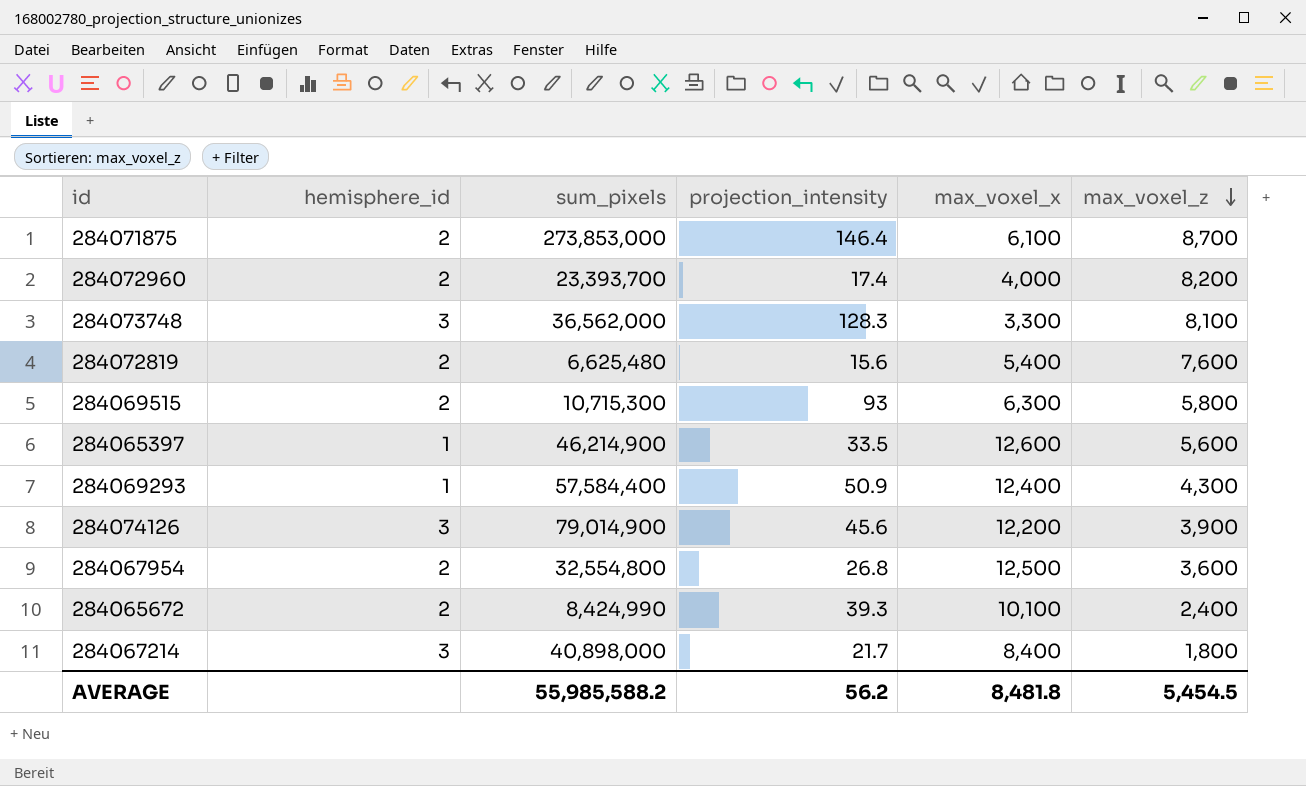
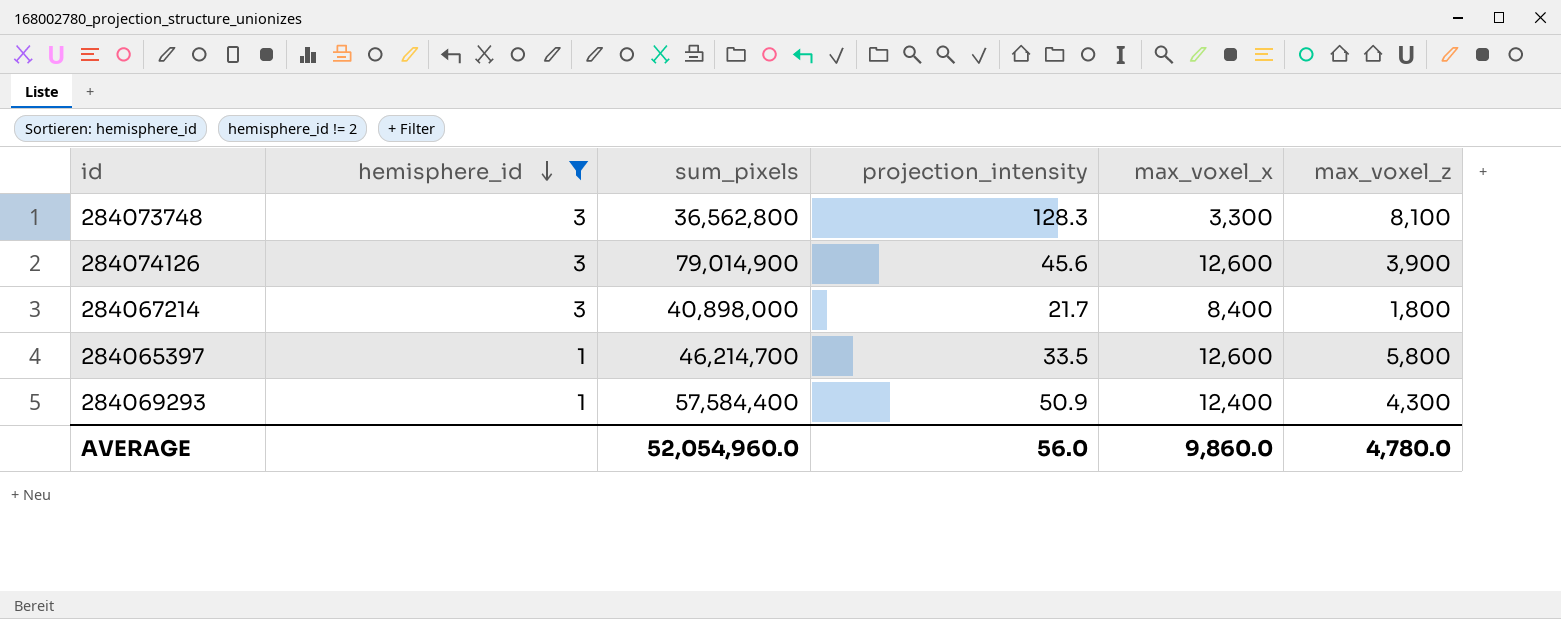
filter: none -> hemisphere_id != 2
row order: max_voxel_z descending -> hemisphere_id descending
284073748 | sum_pixels: 36,562,000 -> 36,562,800
284074126 | max_voxel_x: 12,200 -> 12,600
284065397 | sum_pixels: 46,214,900 -> 46,214,700
284065397 | max_voxel_z: 5,600 -> 5,800
AVERAGE | sum_pixels: 55,985,588.2 -> 52,054,960.0
AVERAGE | projection_intensity: 56.2 -> 56.0
AVERAGE | max_voxel_x: 8,481.8 -> 9,860.0
AVERAGE | max_voxel_z: 5,454.5 -> 4,780.0

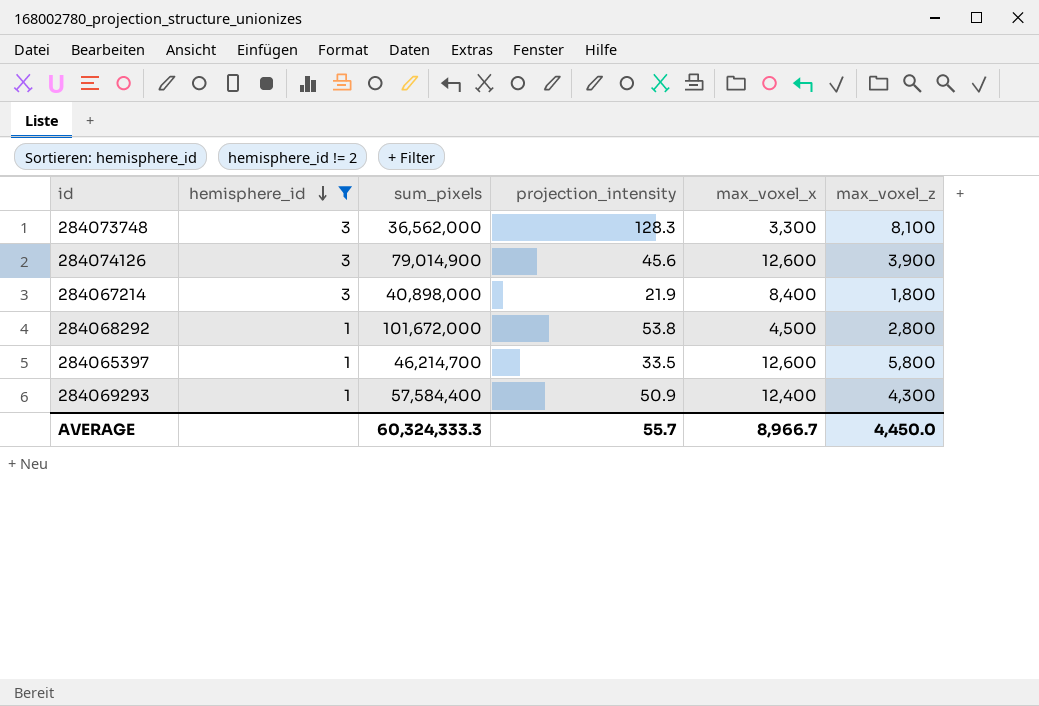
284073748 | sum_pixels: 36,562,800 -> 36,562,000
284067214 | projection_intensity: 21.7 -> 21.9
row 284068292: none -> 1 | 101,672,000 | 53.8 | 4,500 | 2,800
AVERAGE | sum_pixels: 52,054,960.0 -> 60,324,333.3
AVERAGE | projection_intensity: 56.0 -> 55.7
AVERAGE | max_voxel_x: 9,860.0 -> 8,966.7
AVERAGE | max_voxel_z: 4,780.0 -> 4,450.0

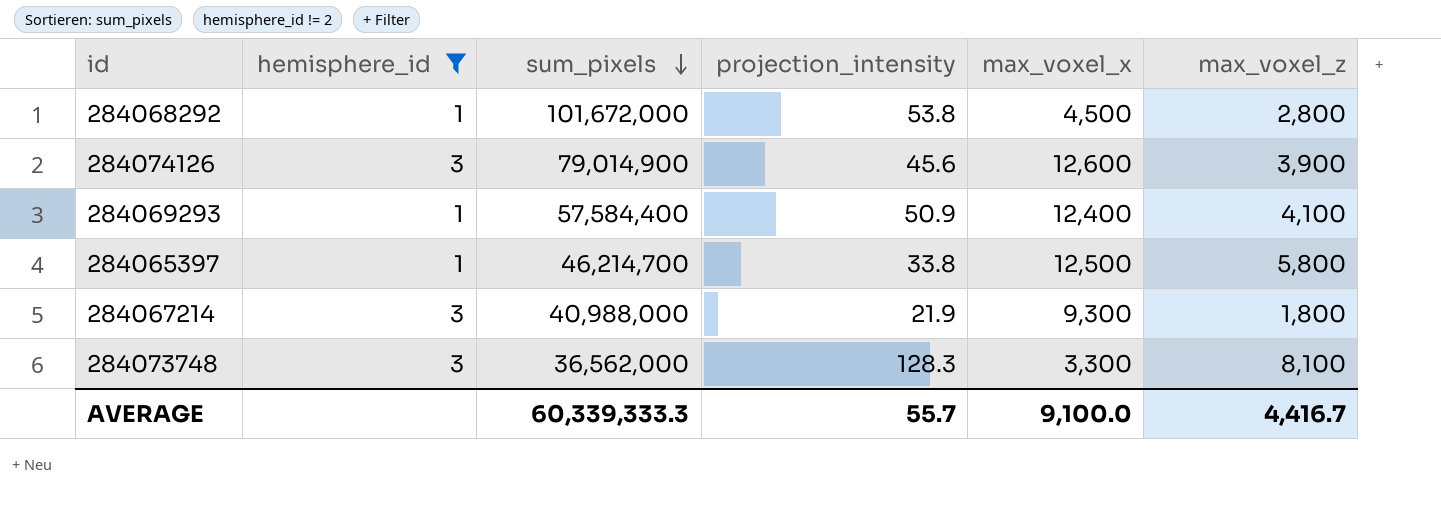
row order: hemisphere_id descending -> sum_pixels descending
284069293 | max_voxel_z: 4,300 -> 4,100
284065397 | projection_intensity: 33.5 -> 33.8
284065397 | max_voxel_x: 12,600 -> 12,500
284067214 | sum_pixels: 40,898,000 -> 40,988,000
284067214 | max_voxel_x: 8,400 -> 9,300
AVERAGE | sum_pixels: 60,324,333.3 -> 60,339,333.3
AVERAGE | max_voxel_x: 8,966.7 -> 9,100.0
AVERAGE | max_voxel_z: 4,450.0 -> 4,416.7

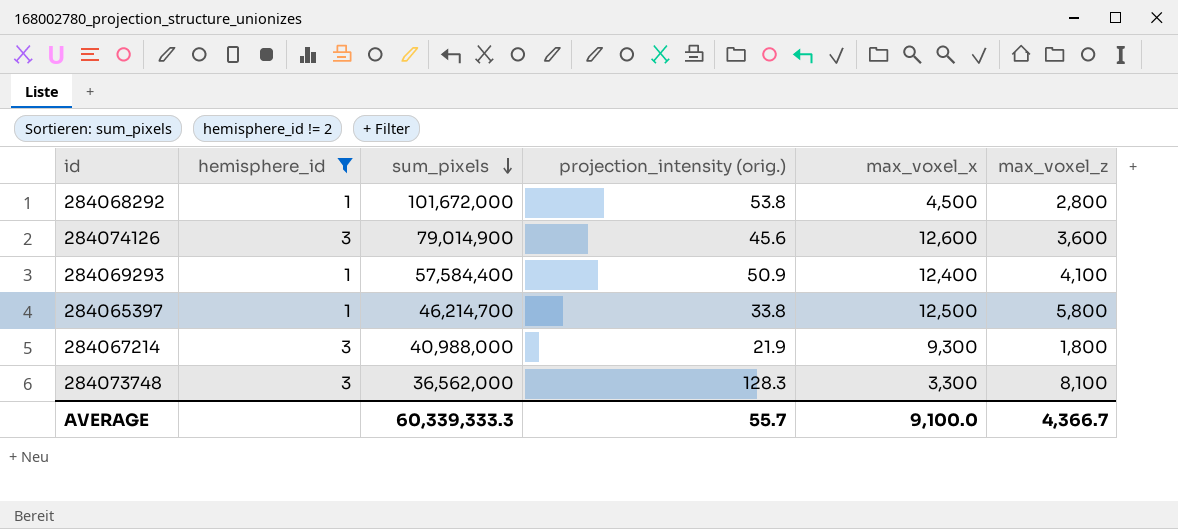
column name: projection_intensity -> projection_intensity (orig.)
284074126 | max_voxel_z: 3,900 -> 3,600
AVERAGE | max_voxel_z: 4,416.7 -> 4,366.7

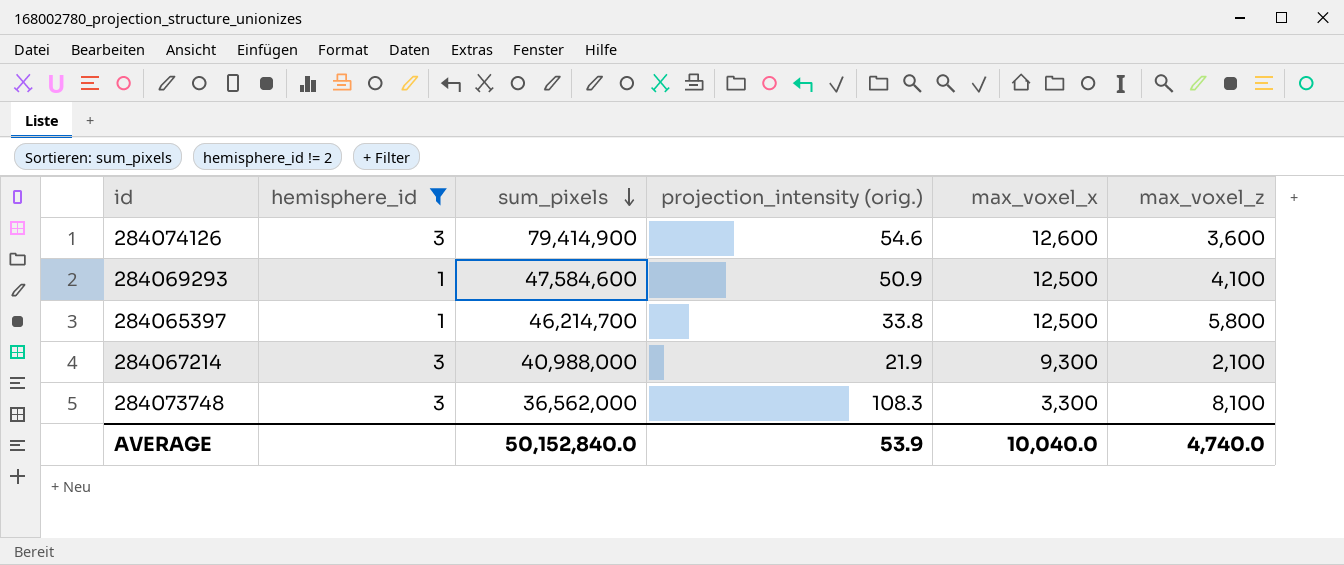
row 284068292: 1 | 101,672,000 | 53.8 | 4,500 | 2,800 -> none
284074126 | sum_pixels: 79,014,900 -> 79,414,900
284074126 | projection_intensity (orig.): 45.6 -> 54.6
284069293 | sum_pixels: 57,584,400 -> 47,584,600
284069293 | max_voxel_x: 12,400 -> 12,500
284067214 | max_voxel_z: 1,800 -> 2,100
284073748 | projection_intensity (orig.): 128.3 -> 108.3
AVERAGE | sum_pixels: 60,339,333.3 -> 50,152,840.0
AVERAGE | projection_intensity (orig.): 55.7 -> 53.9
AVERAGE | max_voxel_x: 9,100.0 -> 10,040.0
AVERAGE | max_voxel_z: 4,366.7 -> 4,740.0

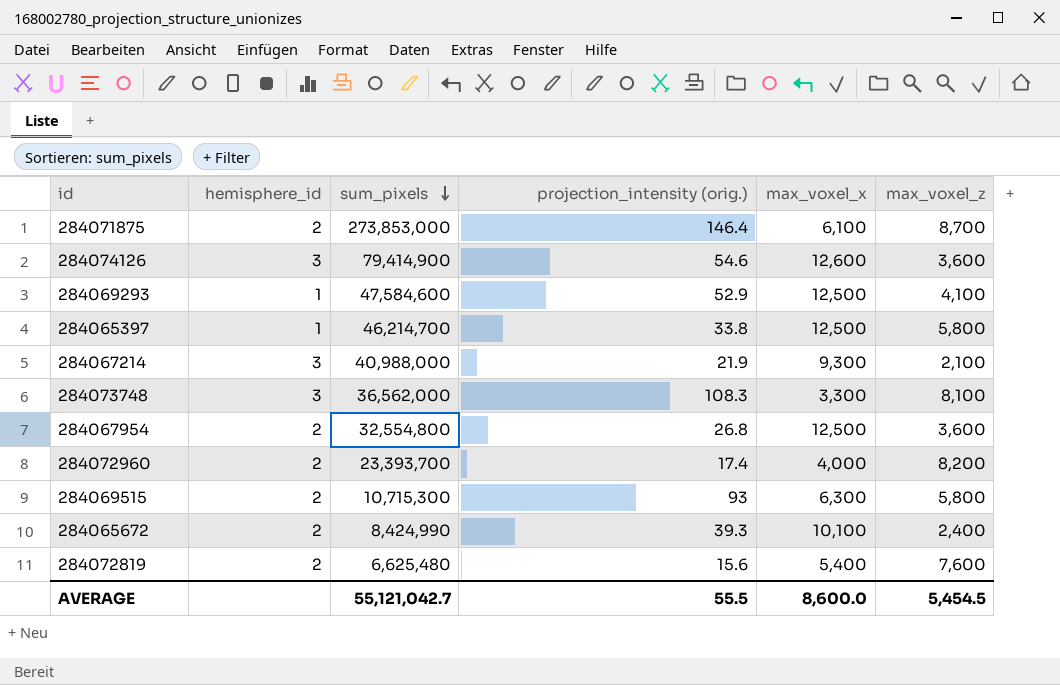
filter: hemisphere_id != 2 -> none
284069293 | projection_intensity (orig.): 50.9 -> 52.9
AVERAGE | sum_pixels: 50,152,840.0 -> 55,121,042.7
AVERAGE | projection_intensity (orig.): 53.9 -> 55.5
AVERAGE | max_voxel_x: 10,040.0 -> 8,600.0
AVERAGE | max_voxel_z: 4,740.0 -> 5,454.5

